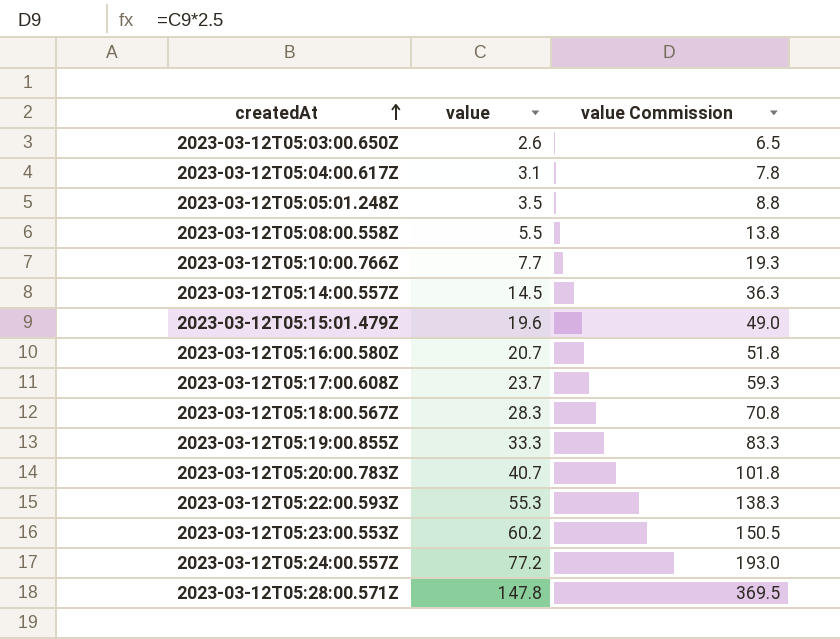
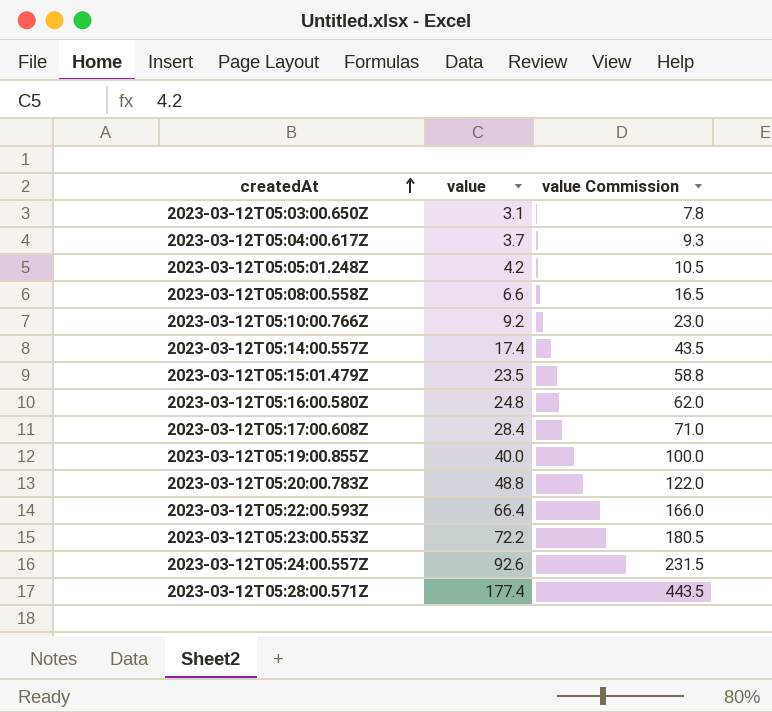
row 2023-03-12T05:18:00.567Z: 28.3 | 70.8 -> none
2023-03-12T05:03:00.650Z | value: 2.6 -> 3.1
2023-03-12T05:03:00.650Z | value Commission: 6.5 -> 7.8
2023-03-12T05:04:00.617Z | value: 3.1 -> 3.7
2023-03-12T05:04:00.617Z | value Commission: 7.8 -> 9.3
2023-03-12T05:05:01.248Z | value: 3.5 -> 4.2
2023-03-12T05:05:01.248Z | value Commission: 8.8 -> 10.5
2023-03-12T05:08:00.558Z | value: 5.5 -> 6.6
2023-03-12T05:08:00.558Z | value Commission: 13.8 -> 16.5
2023-03-12T05:10:00.766Z | value: 7.7 -> 9.2
2023-03-12T05:10:00.766Z | value Commission: 19.3 -> 23.0
2023-03-12T05:14:00.557Z | value: 14.5 -> 17.4
2023-03-12T05:14:00.557Z | value Commission: 36.3 -> 43.5
2023-03-12T05:15:01.479Z | value: 19.6 -> 23.5
2023-03-12T05:15:01.479Z | value Commission: 49.0 -> 58.8
2023-03-12T05:16:00.580Z | value: 20.7 -> 24.8
2023-03-12T05:16:00.580Z | value Commission: 51.8 -> 62.0
2023-03-12T05:17:00.608Z | value: 23.7 -> 28.4
2023-03-12T05:17:00.608Z | value Commission: 59.3 -> 71.0
2023-03-12T05:19:00.855Z | value: 33.3 -> 40.0
2023-03-12T05:19:00.855Z | value Commission: 83.3 -> 100.0
2023-03-12T05:20:00.783Z | value: 40.7 -> 48.8
2023-03-12T05:20:00.783Z | value Commission: 101.8 -> 122.0
2023-03-12T05:22:00.593Z | value: 55.3 -> 66.4
2023-03-12T05:22:00.593Z | value Commission: 138.3 -> 166.0
2023-03-12T05:23:00.553Z | value: 60.2 -> 72.2
2023-03-12T05:23:00.553Z | value Commission: 150.5 -> 180.5
2023-03-12T05:24:00.557Z | value: 77.2 -> 92.6
2023-03-12T05:24:00.557Z | value Commission: 193.0 -> 231.5
2023-03-12T05:28:00.571Z | value: 147.8 -> 177.4
2023-03-12T05:28:00.571Z | value Commission: 369.5 -> 443.5

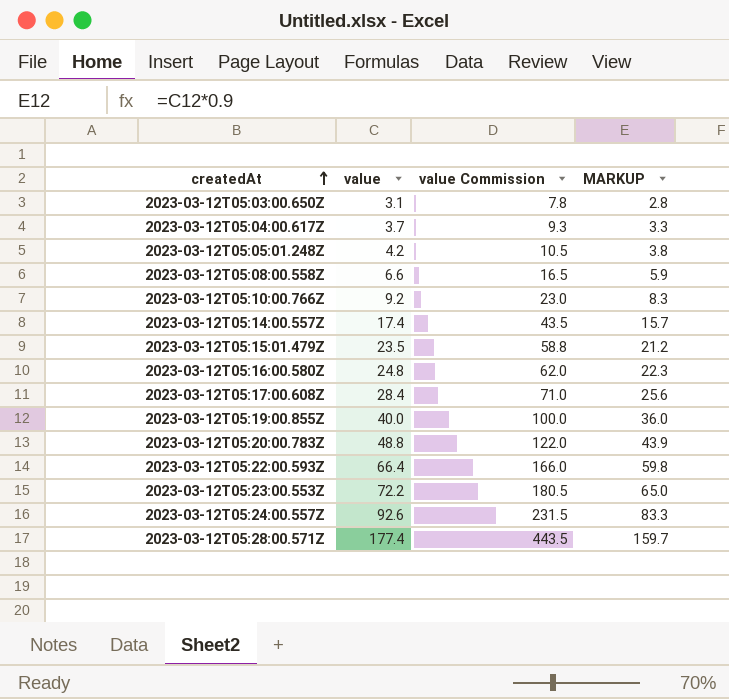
column MARKUP | formula: none -> [value] * 0.9

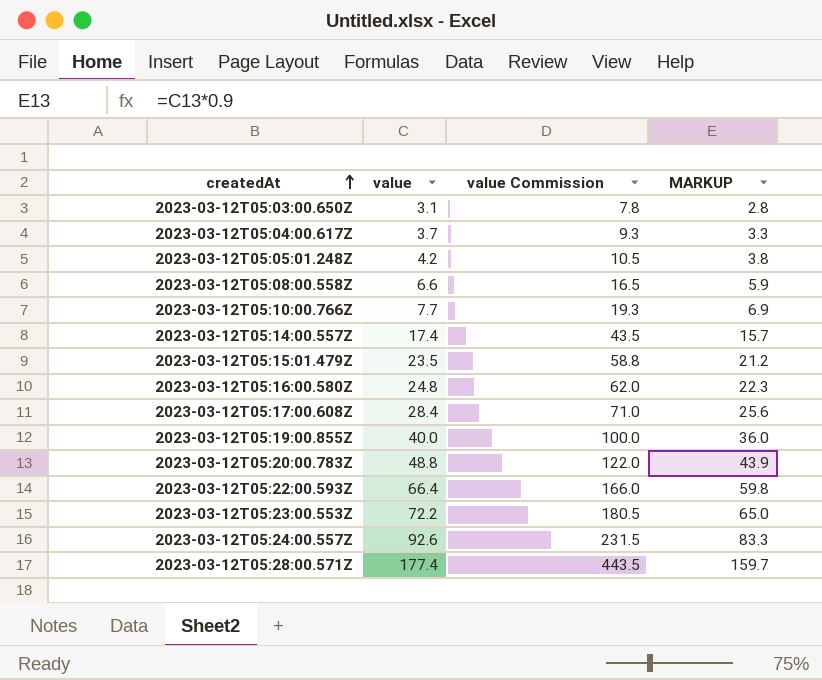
2023-03-12T05:10:00.766Z | value: 9.2 -> 7.7
2023-03-12T05:10:00.766Z | value Commission: 23.0 -> 19.3
2023-03-12T05:10:00.766Z | MARKUP: 8.3 -> 6.9

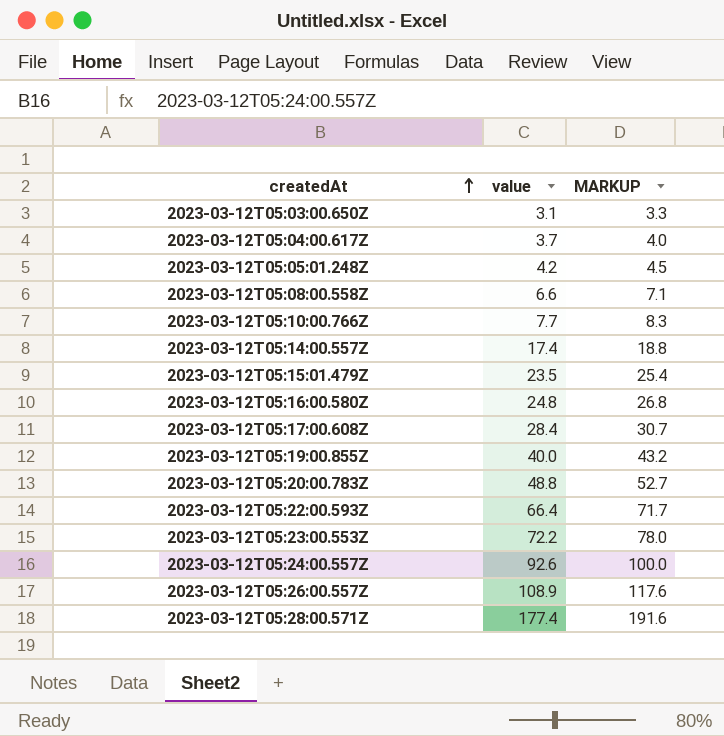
column value Commission | formula: [value] * 2.5 -> none
column MARKUP | formula: [value] * 0.9 -> [value] * 1.08
row 2023-03-12T05:26:00.557Z: none -> 108.9 | 117.6

